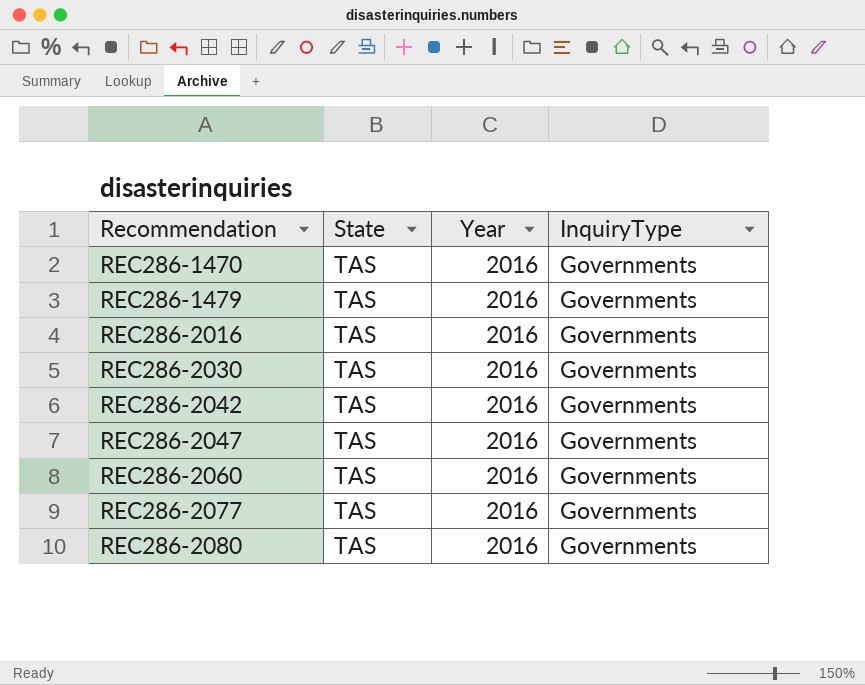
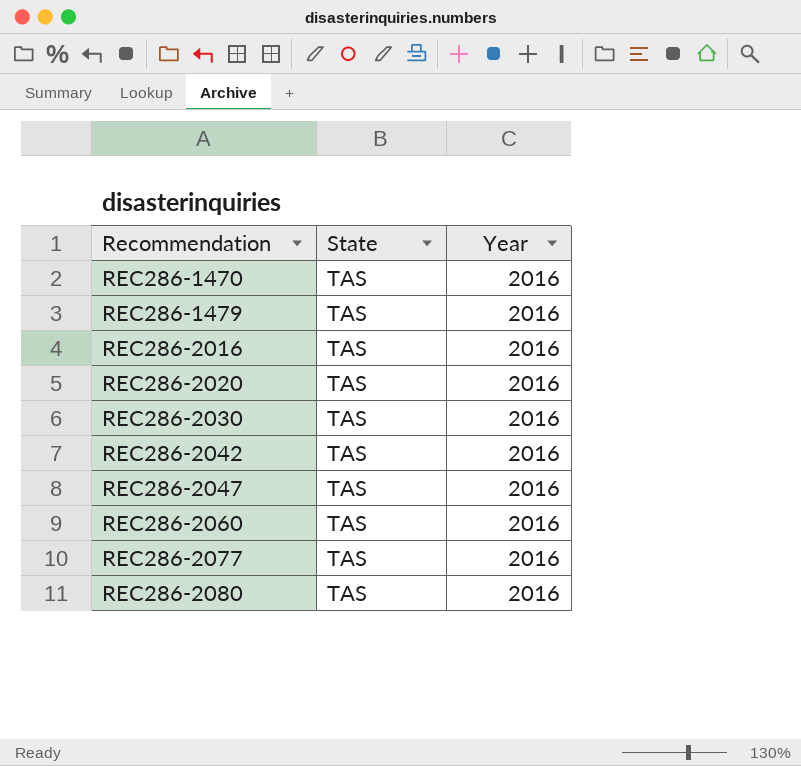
column InquiryType | position: 4 -> none
row REC286-2020: none -> TAS | 2016

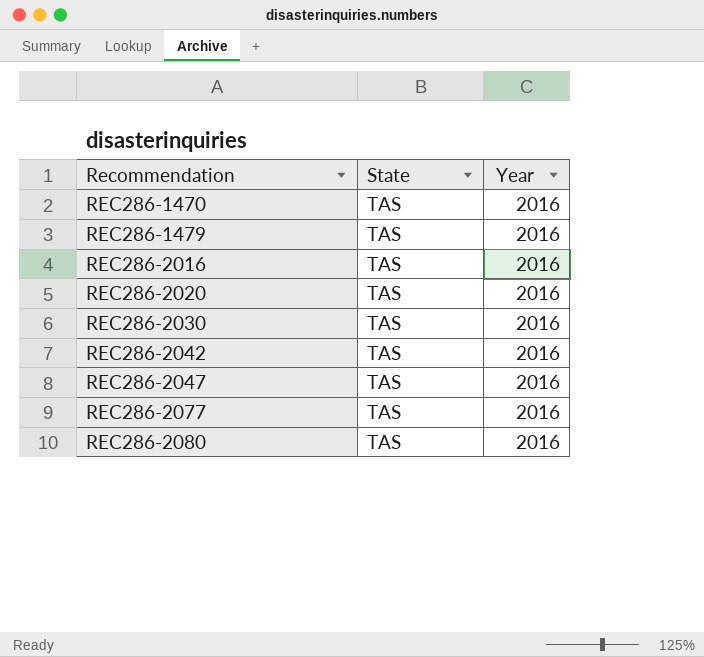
row REC286-2060: TAS | 2016 -> none

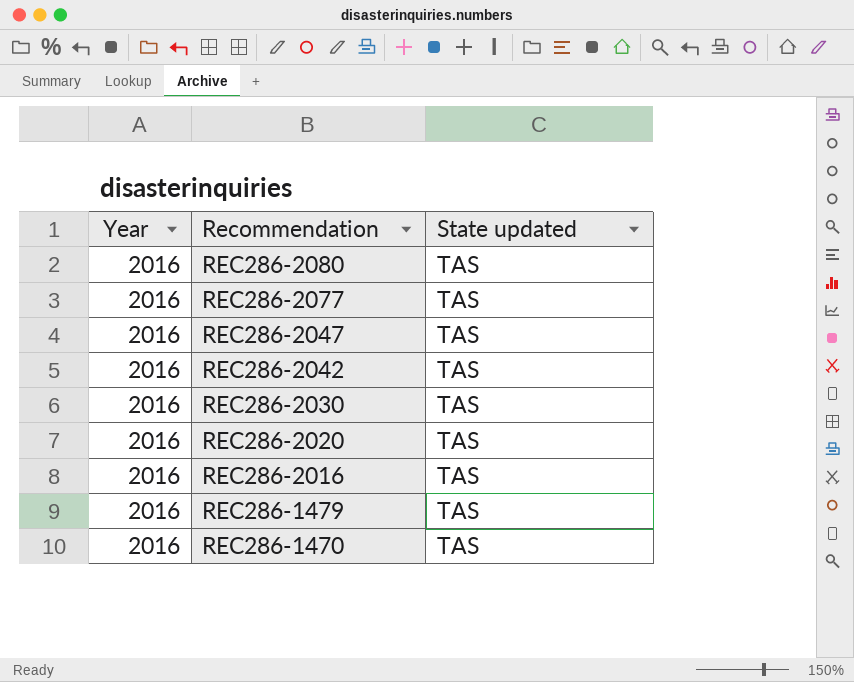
row order: Recommendation ascending -> Recommendation descending
column Year | position: 3 -> 1
column name: State -> State updated

